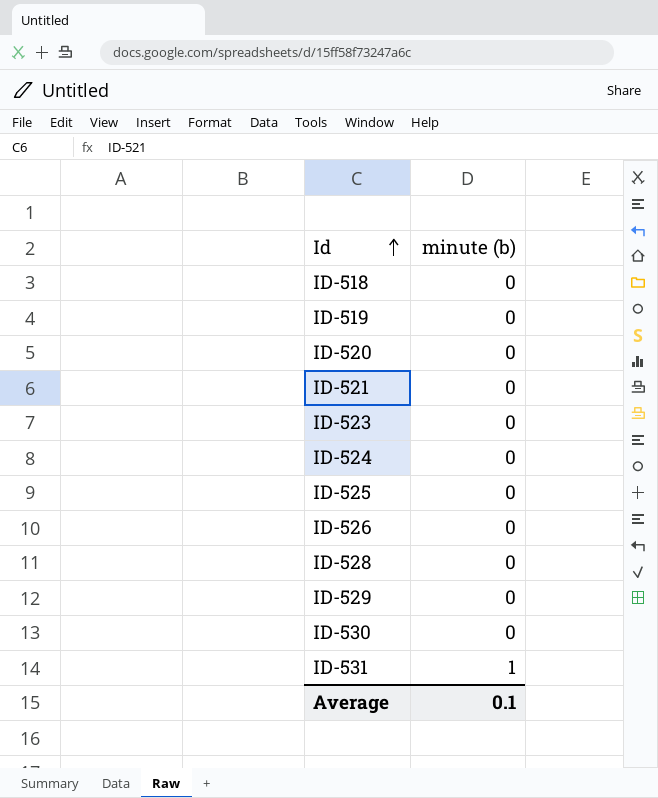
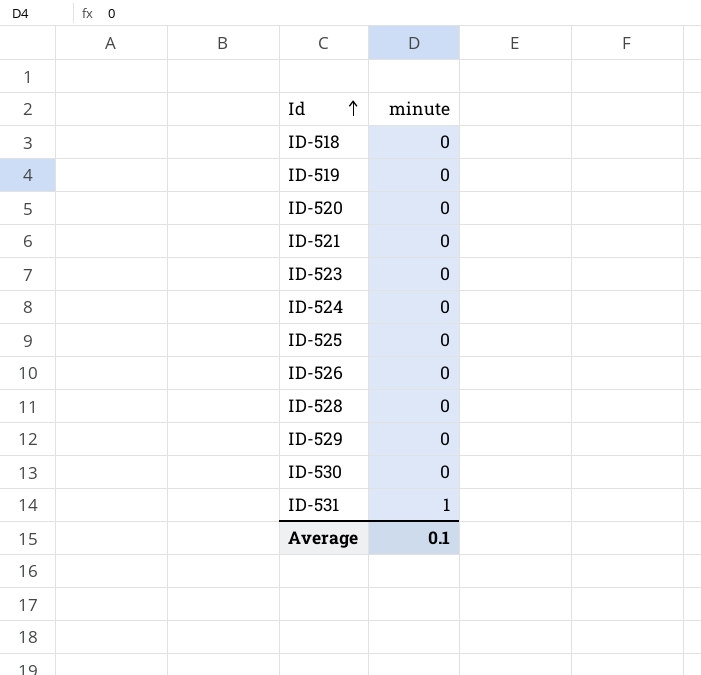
column name: minute (b) -> minute

